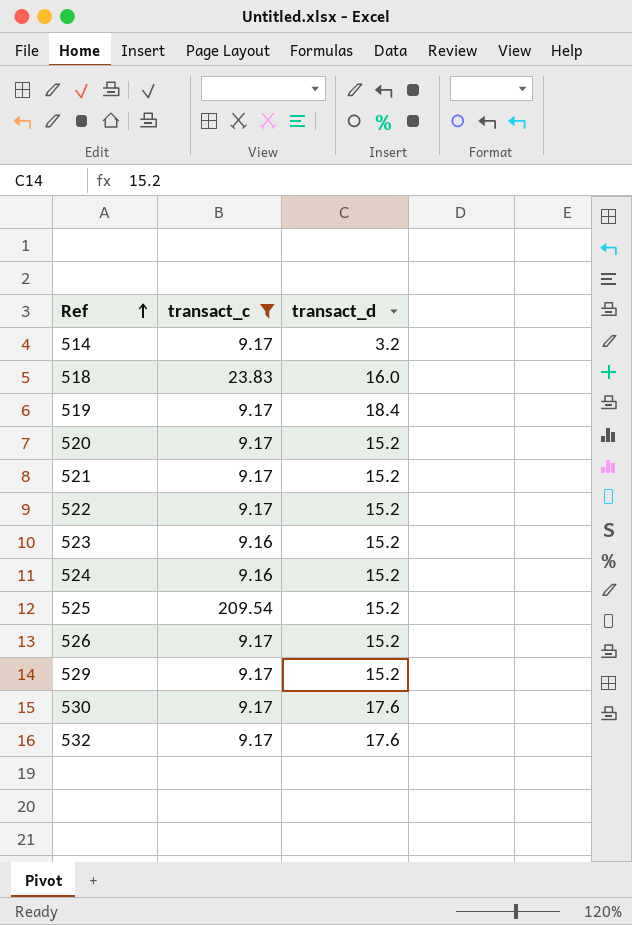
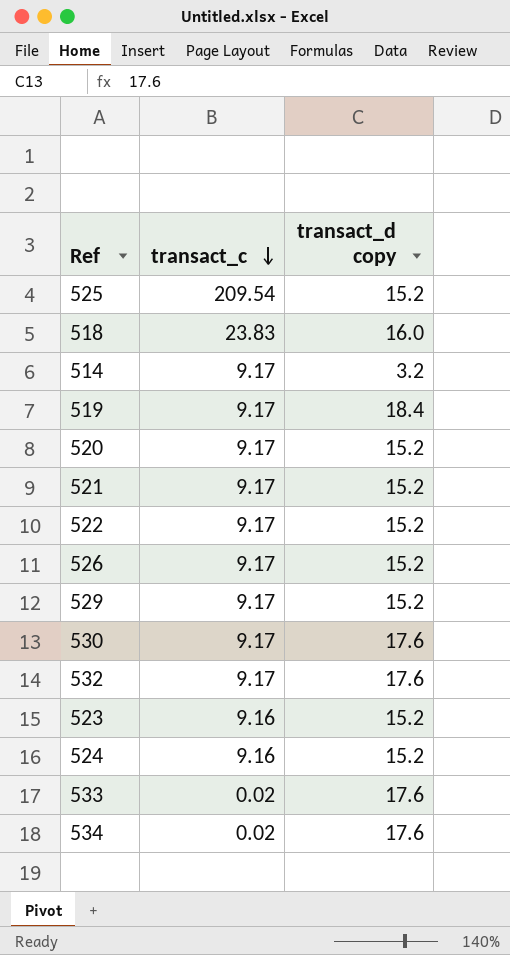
filter: transact_c != 0.02 -> none
row order: Ref ascending -> transact_c descending
column name: transact_d -> transact_d copy

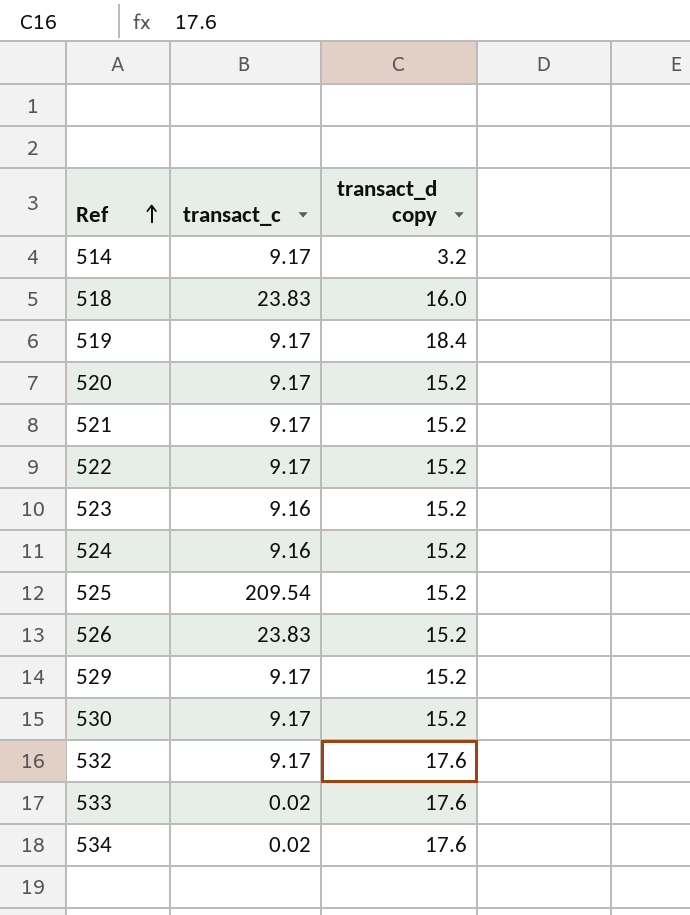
row order: transact_c descending -> Ref ascending
526 | transact_c: 9.17 -> 23.83
530 | transact_d copy: 17.6 -> 15.2

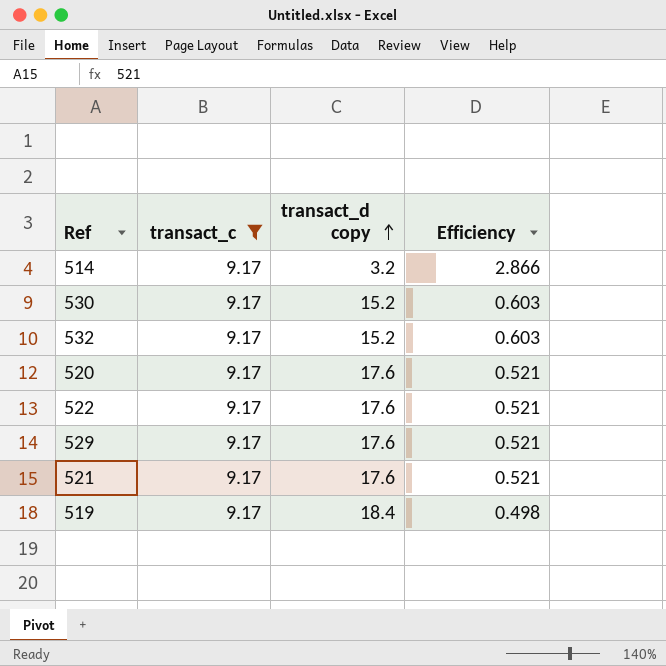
filter: none -> transact_c = 9.17
row order: Ref ascending -> transact_d copy ascending
column Efficiency | formula: none -> [transact_c] / [transact_d copy]
532 | transact_d copy: 17.6 -> 15.2
520 | transact_d copy: 15.2 -> 17.6
522 | transact_d copy: 15.2 -> 17.6
529 | transact_d copy: 15.2 -> 17.6
521 | transact_d copy: 15.2 -> 17.6

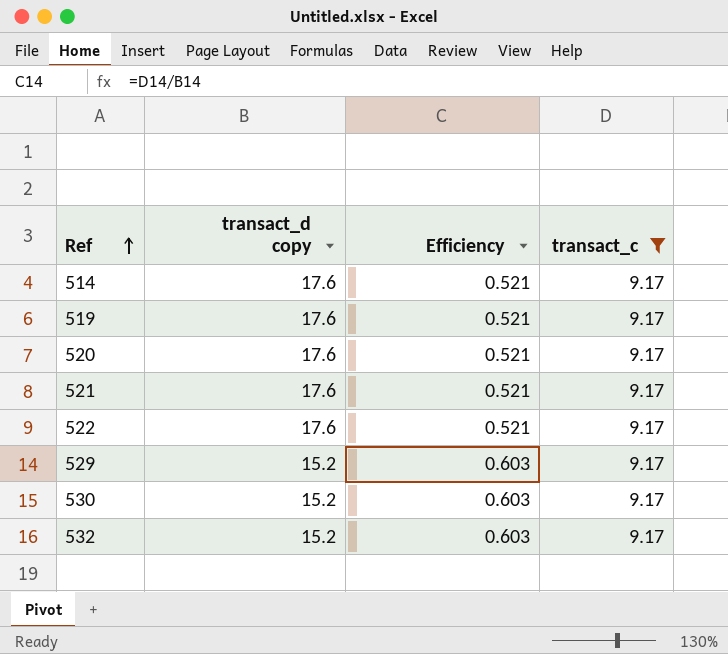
row order: transact_d copy ascending -> Ref ascending
column transact_c | position: 2 -> 4
514 | transact_d copy: 3.2 -> 17.6
514 | Efficiency: 2.866 -> 0.521
519 | transact_d copy: 18.4 -> 17.6
519 | Efficiency: 0.498 -> 0.521
529 | transact_d copy: 17.6 -> 15.2
529 | Efficiency: 0.521 -> 0.603

